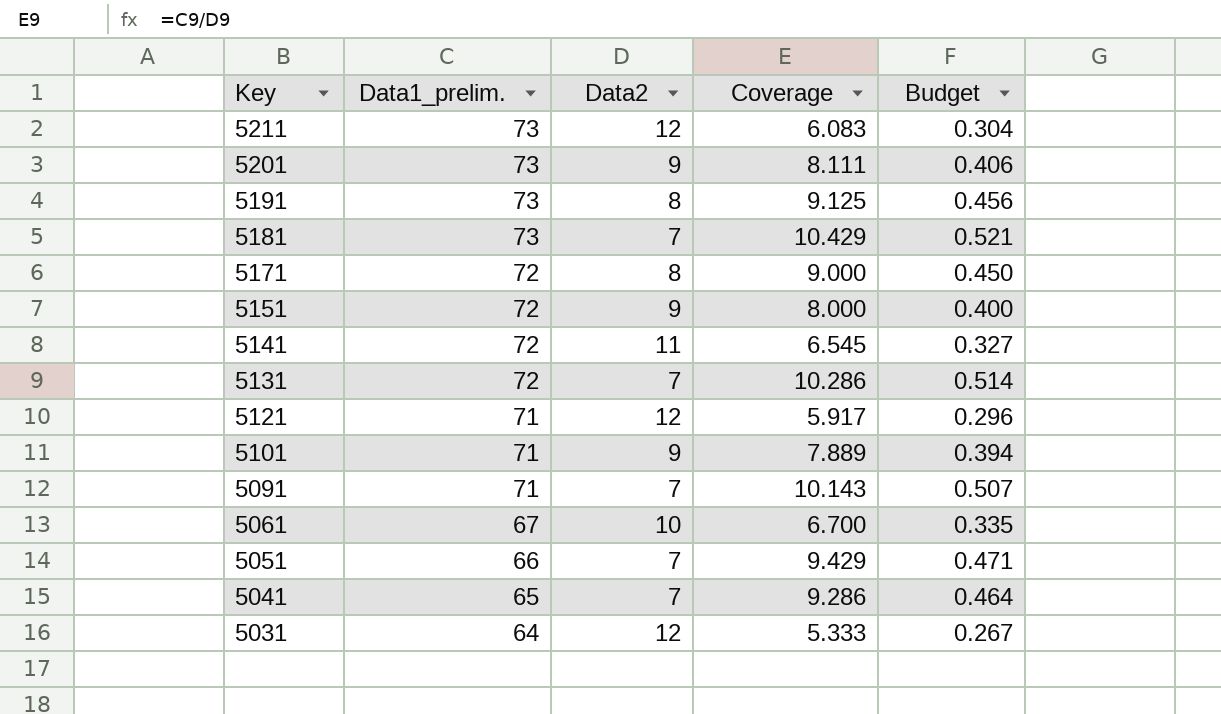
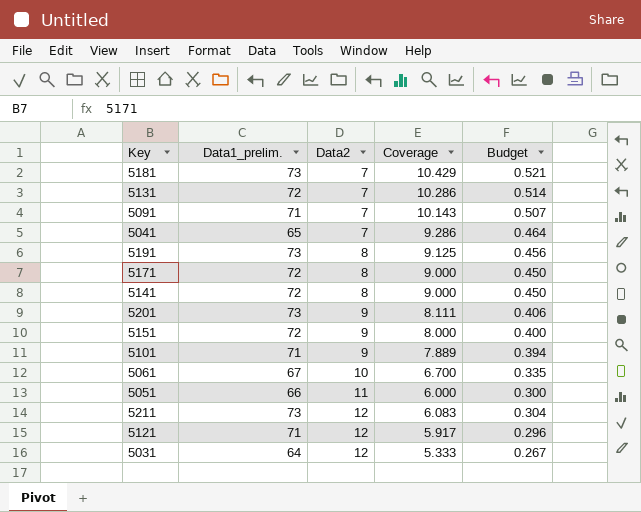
row order: Key descending -> Data2 ascending
5141 | Data2: 11 -> 8
5141 | Coverage: 6.545 -> 9.000
5141 | Budget: 0.327 -> 0.450
5051 | Data2: 7 -> 11
5051 | Coverage: 9.429 -> 6.000
5051 | Budget: 0.471 -> 0.300

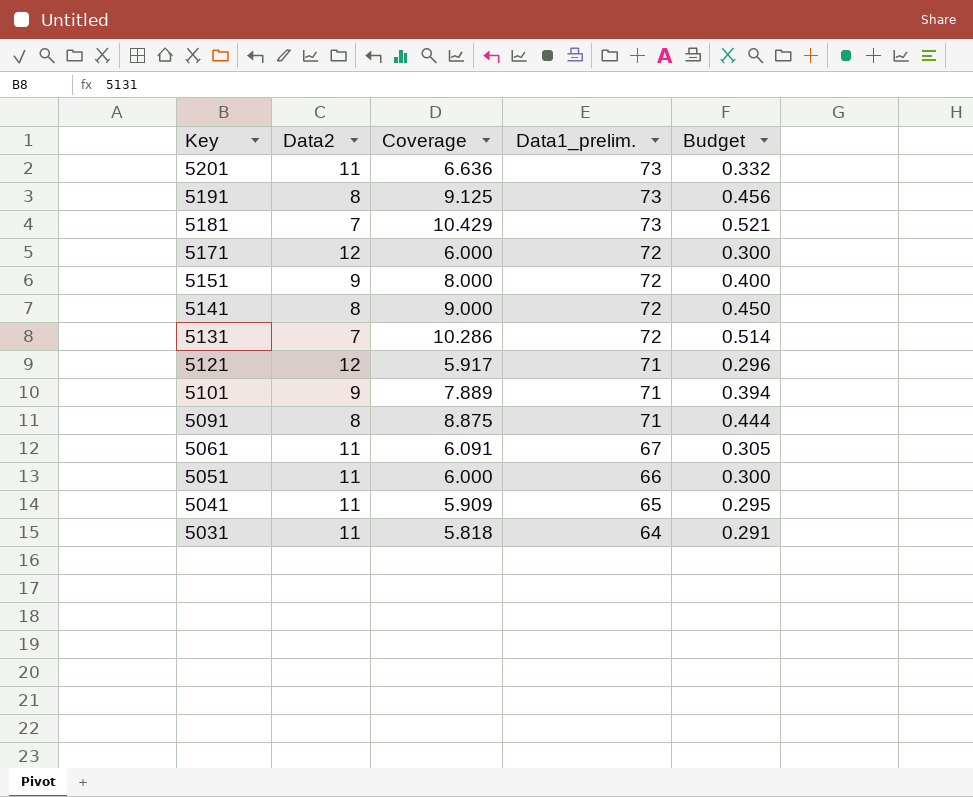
row order: Data2 ascending -> Key descending
column Data1_prelim. | position: 2 -> 4
row 5211: 73 | 12 | 6.083 | 0.304 -> none
5201 | Data2: 9 -> 11
5201 | Coverage: 8.111 -> 6.636
5201 | Budget: 0.406 -> 0.332
5171 | Data2: 8 -> 12
5171 | Coverage: 9.000 -> 6.000
5171 | Budget: 0.450 -> 0.300
5091 | Data2: 7 -> 8
5091 | Coverage: 10.143 -> 8.875
5091 | Budget: 0.507 -> 0.444
5061 | Data2: 10 -> 11
5061 | Coverage: 6.700 -> 6.091
5061 | Budget: 0.335 -> 0.305
5041 | Data2: 7 -> 11
5041 | Coverage: 9.286 -> 5.909
5041 | Budget: 0.464 -> 0.295
5031 | Data2: 12 -> 11
5031 | Coverage: 5.333 -> 5.818
5031 | Budget: 0.267 -> 0.291

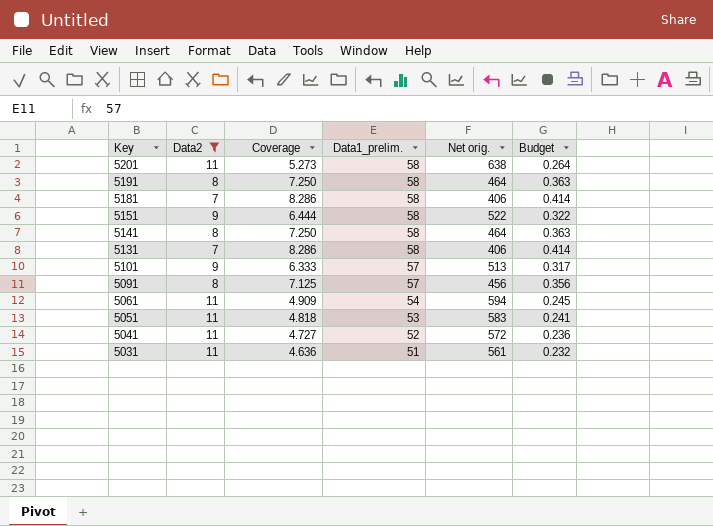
filter: none -> Data2 != 12
column Net orig. | formula: none -> [Data2] * [Data1_prelim.]
5201 | Coverage: 6.636 -> 5.273
5201 | Data1_prelim.: 73 -> 58
5201 | Budget: 0.332 -> 0.264
5191 | Coverage: 9.125 -> 7.250
5191 | Data1_prelim.: 73 -> 58
5191 | Budget: 0.456 -> 0.363
5181 | Coverage: 10.429 -> 8.286
5181 | Data1_prelim.: 73 -> 58
5181 | Budget: 0.521 -> 0.414
5151 | Coverage: 8.000 -> 6.444
5151 | Data1_prelim.: 72 -> 58
5151 | Budget: 0.400 -> 0.322
5141 | Coverage: 9.000 -> 7.250
5141 | Data1_prelim.: 72 -> 58
5141 | Budget: 0.450 -> 0.363
5131 | Coverage: 10.286 -> 8.286
5131 | Data1_prelim.: 72 -> 58
5131 | Budget: 0.514 -> 0.414
5101 | Coverage: 7.889 -> 6.333
5101 | Data1_prelim.: 71 -> 57
5101 | Budget: 0.394 -> 0.317
5091 | Coverage: 8.875 -> 7.125
5091 | Data1_prelim.: 71 -> 57
5091 | Budget: 0.444 -> 0.356
5061 | Coverage: 6.091 -> 4.909
5061 | Data1_prelim.: 67 -> 54
5061 | Budget: 0.305 -> 0.245
5051 | Coverage: 6.000 -> 4.818
5051 | Data1_prelim.: 66 -> 53
5051 | Budget: 0.300 -> 0.241
5041 | Coverage: 5.909 -> 4.727
5041 | Data1_prelim.: 65 -> 52
5041 | Budget: 0.295 -> 0.236
5031 | Coverage: 5.818 -> 4.636
5031 | Data1_prelim.: 64 -> 51
5031 | Budget: 0.291 -> 0.232

